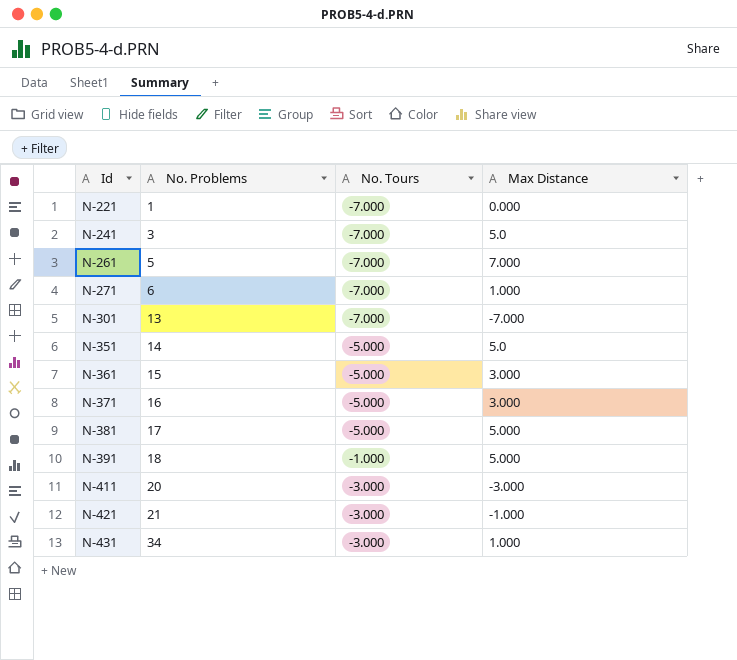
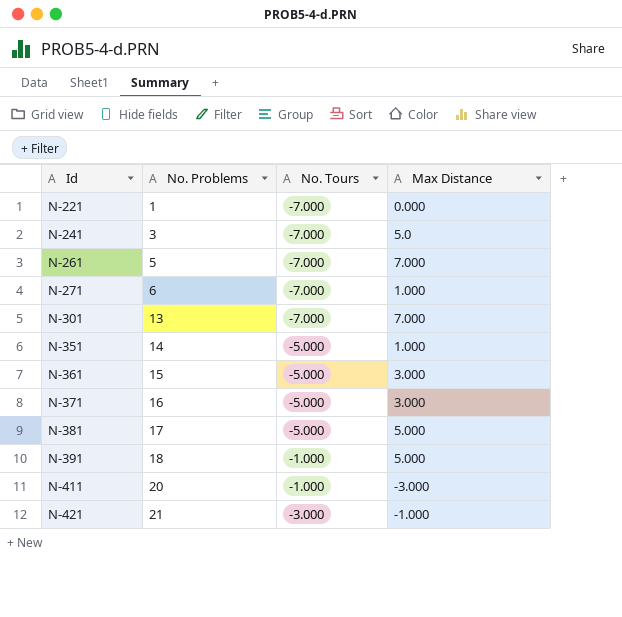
row N-431: 34 | -3.000 | 1.000 -> none
N-301 | Max Distance: -7.000 -> 7.000
N-351 | Max Distance: 5.0 -> 1.000
N-411 | No. Tours: -3.000 -> -1.000

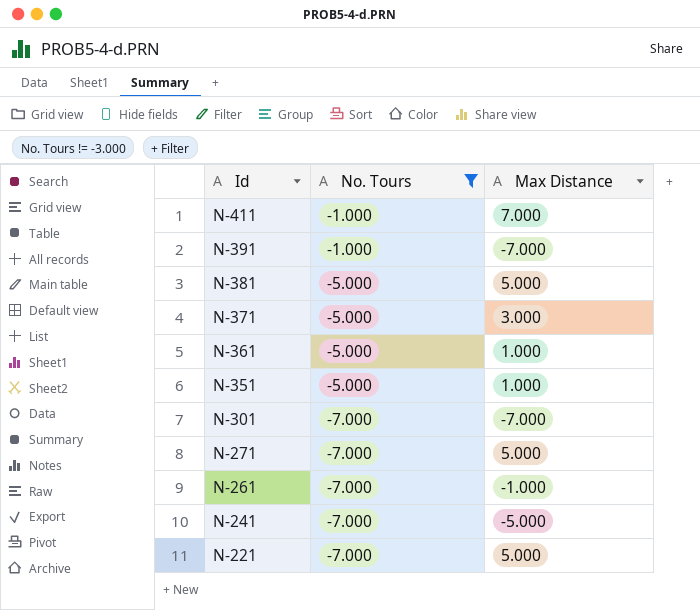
filter: none -> No. Tours != -3.000
row order: Id ascending -> Id descending
column No. Problems | position: 2 -> none
N-411 | Max Distance: -3.000 -> 7.000
N-391 | Max Distance: 5.000 -> -7.000
N-361 | Max Distance: 3.000 -> 1.000
N-301 | Max Distance: 7.000 -> -7.000
N-271 | Max Distance: 1.000 -> 5.000
N-261 | Max Distance: 7.000 -> -1.000
N-241 | Max Distance: 5.0 -> -5.000
N-221 | Max Distance: 0.000 -> 5.000

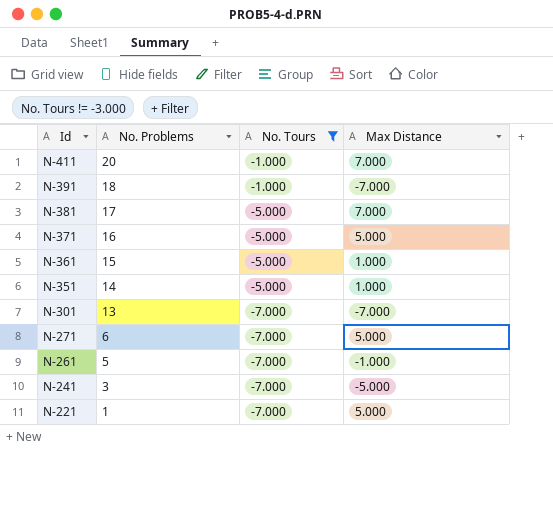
column No. Problems | position: none -> 2
N-381 | Max Distance: 5.000 -> 7.000
N-371 | Max Distance: 3.000 -> 5.000

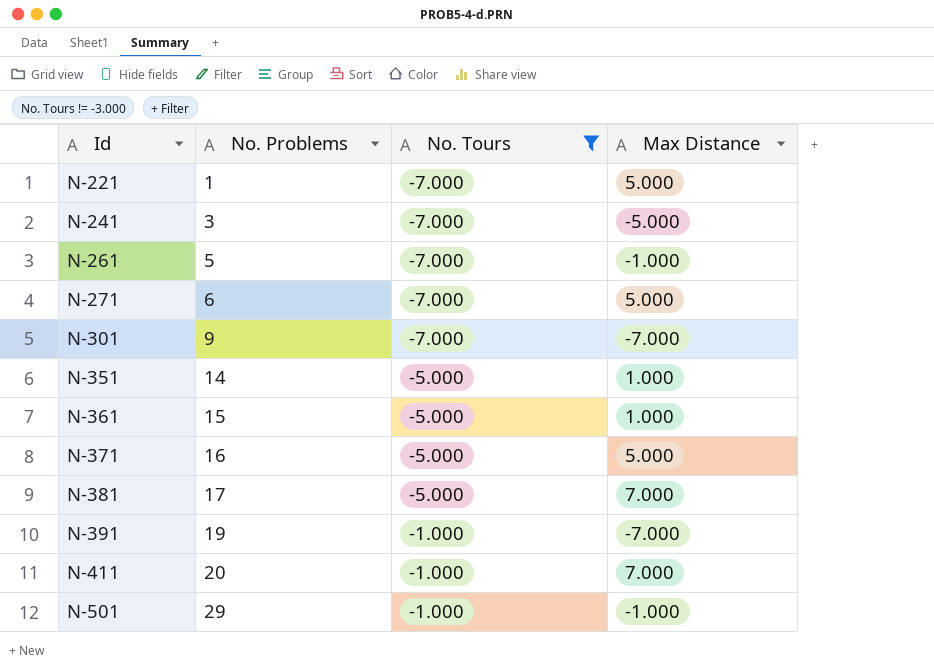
row order: Id descending -> Id ascending
N-301 | No. Problems: 13 -> 9
N-391 | No. Problems: 18 -> 19
row N-501: none -> 29 | -1.000 | -1.000

